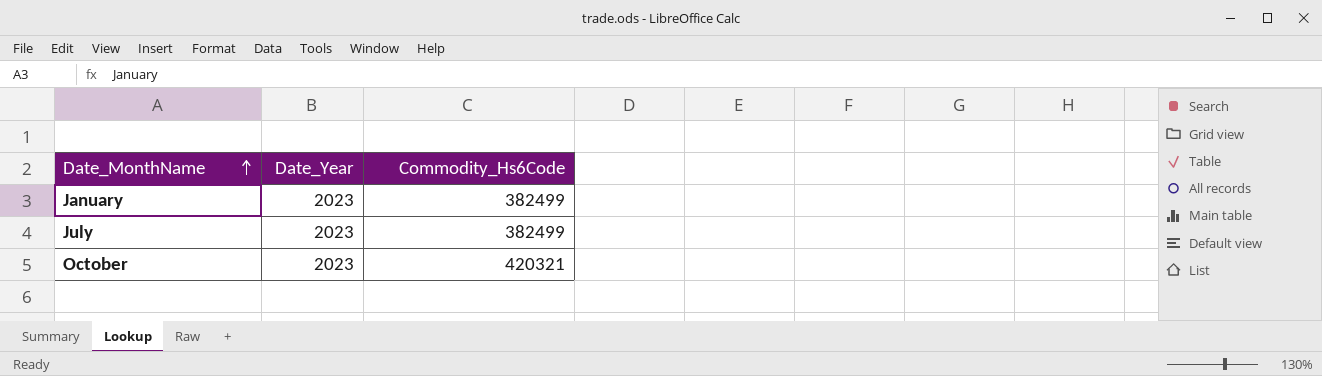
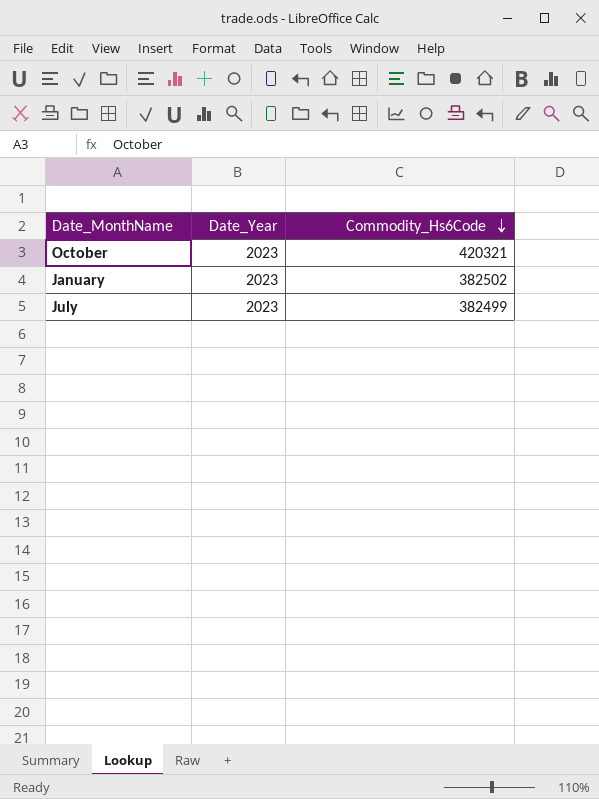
row order: Date_MonthName ascending -> Commodity_Hs6Code descending
January | Commodity_Hs6Code: 382499 -> 382502

